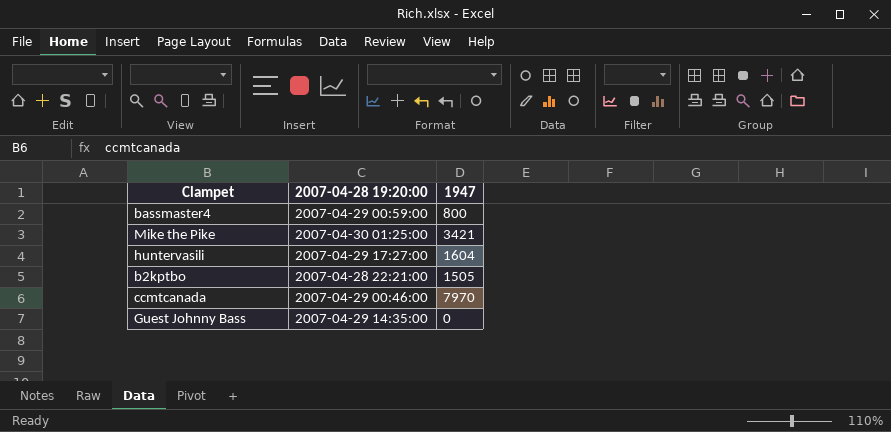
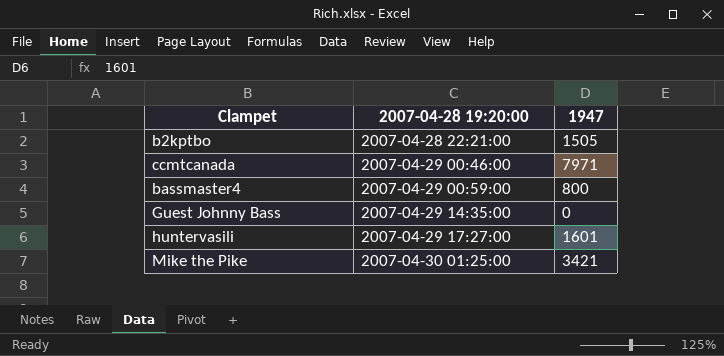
row order: none -> 2007-04-28 19:20:00 ascending
ccmtcanada | 1947: 7970 -> 7971
huntervasili | 1947: 1604 -> 1601

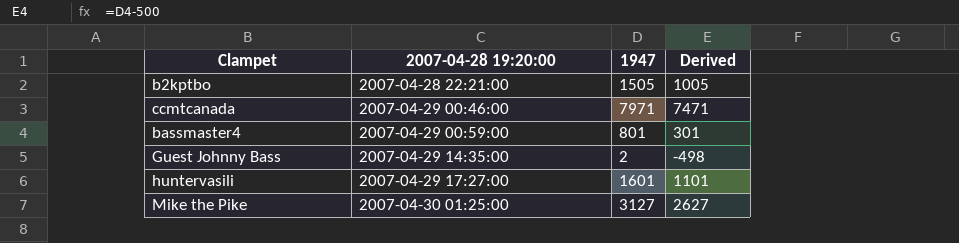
column Derived | formula: none -> [1947] - 500
bassmaster4 | 1947: 800 -> 801
Guest Johnny Bass | 1947: 0 -> 2
Mike the Pike | 1947: 3421 -> 3127

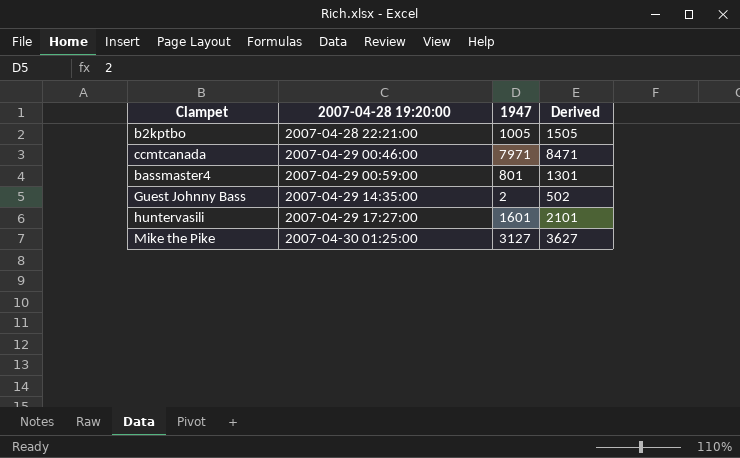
column Derived | formula: [1947] - 500 -> [1947] + 500
b2kptbo | 1947: 1505 -> 1005

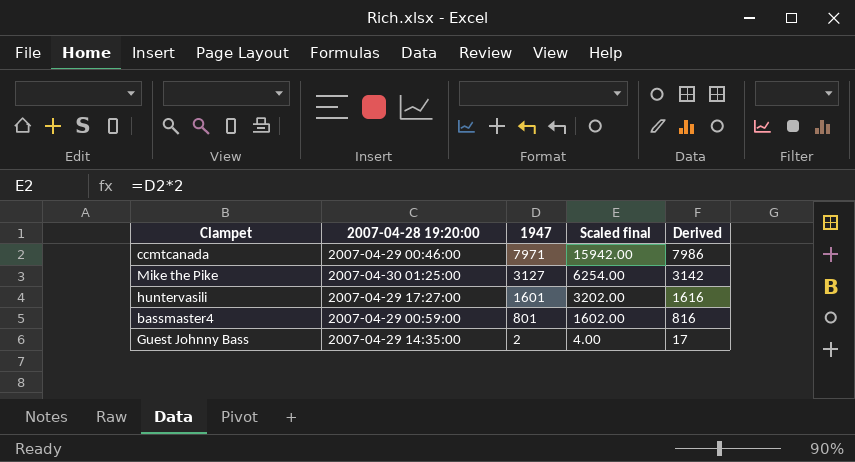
row order: 2007-04-28 19:20:00 ascending -> 1947 descending
column Scaled final | formula: none -> [1947] * 2
column Derived | formula: [1947] + 500 -> [1947] + 15
row b2kptbo: 2007-04-28 22:21:00 | 1005 | 1505 -> none

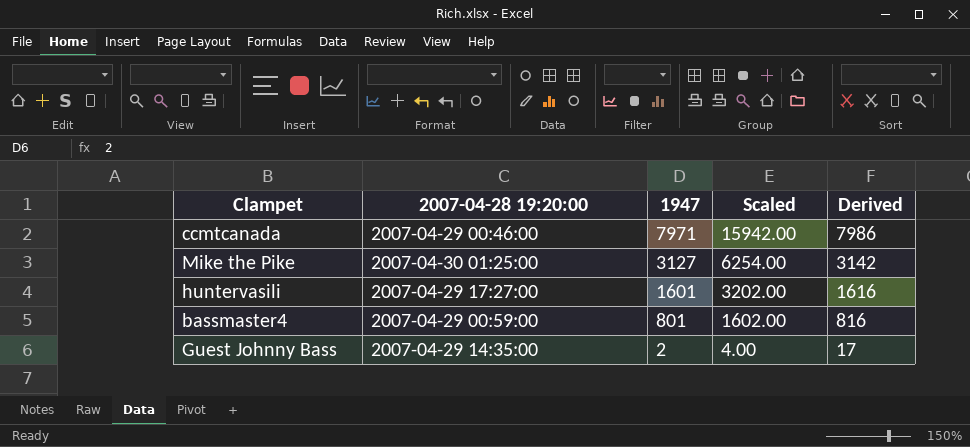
column name: Scaled final -> Scaled

